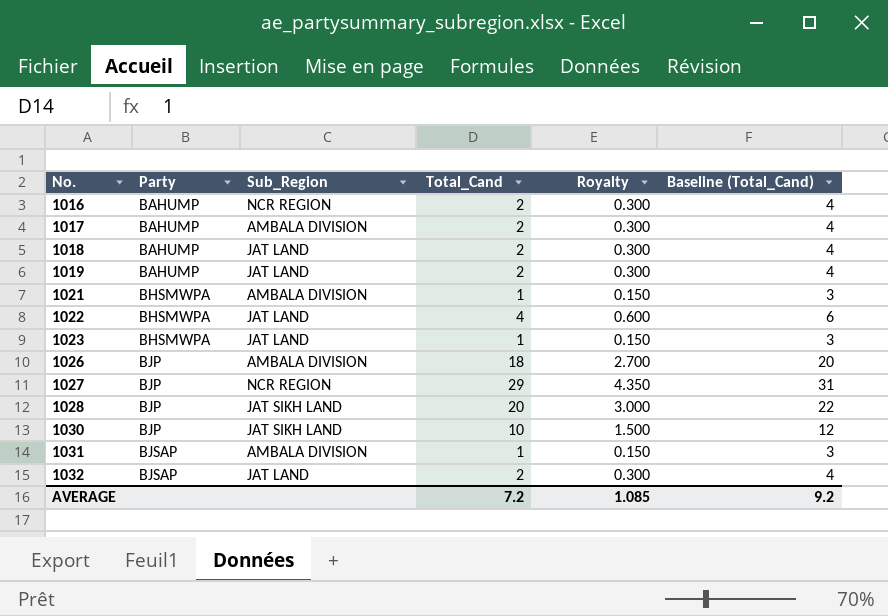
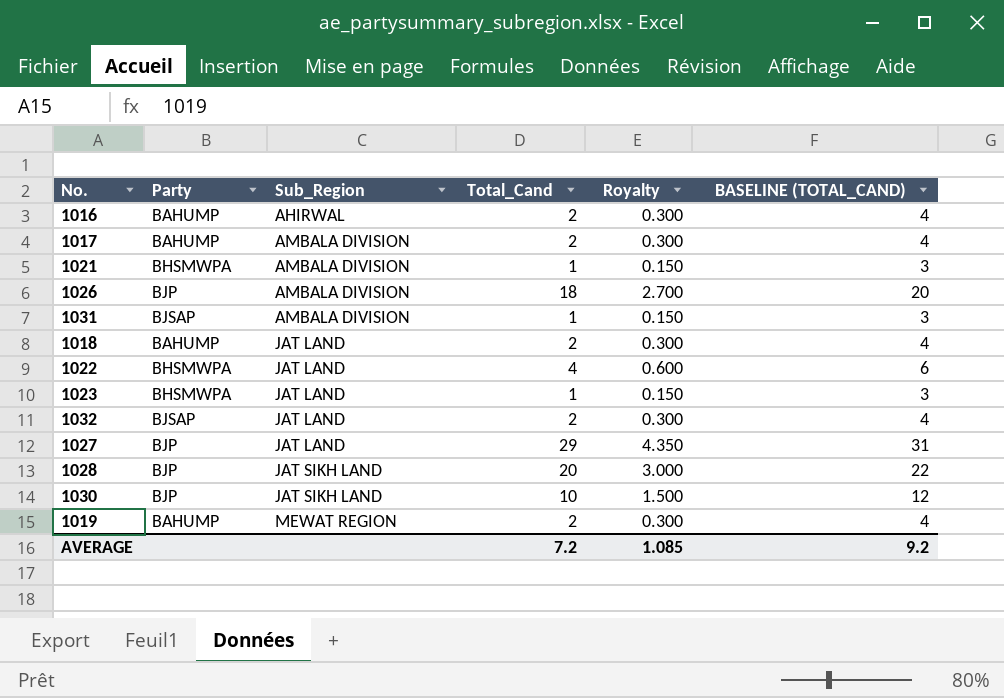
row order: No. ascending -> Sub_Region ascending
column name: Baseline (Total_Cand) -> BASELINE (TOTAL_CAND)
1016 | Sub_Region: NCR REGION -> AHIRWAL
1027 | Sub_Region: NCR REGION -> JAT LAND
1019 | Sub_Region: JAT LAND -> MEWAT REGION

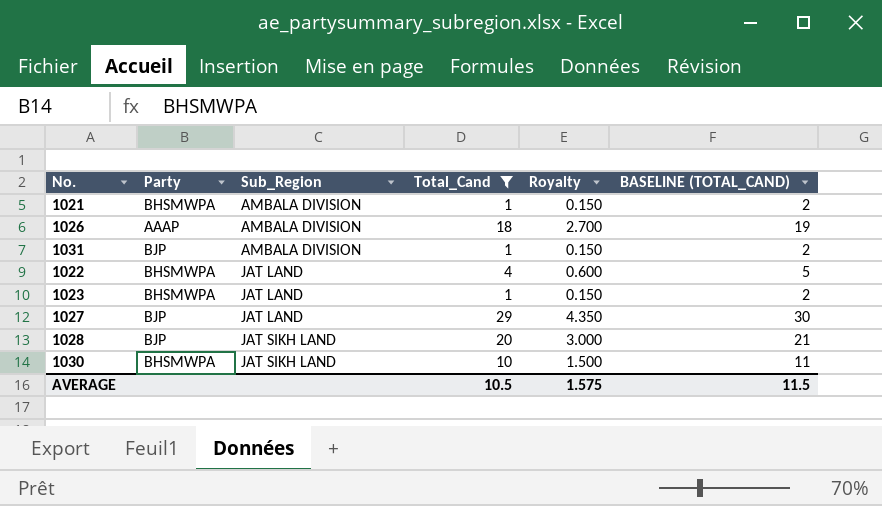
filter: none -> Total_Cand != 2
column BASELINE (TOTAL_CAND) | formula: [Total_Cand] + 2 -> [Total_Cand] + 1
1026 | Party: BJP -> AAAP
1031 | Party: BJSAP -> BJP
1030 | Party: BJP -> BHSMWPA
AVERAGE | Total_Cand: 7.2 -> 10.5
AVERAGE | Royalty: 1.085 -> 1.575
AVERAGE | BASELINE (TOTAL_CAND): 9.2 -> 11.5

